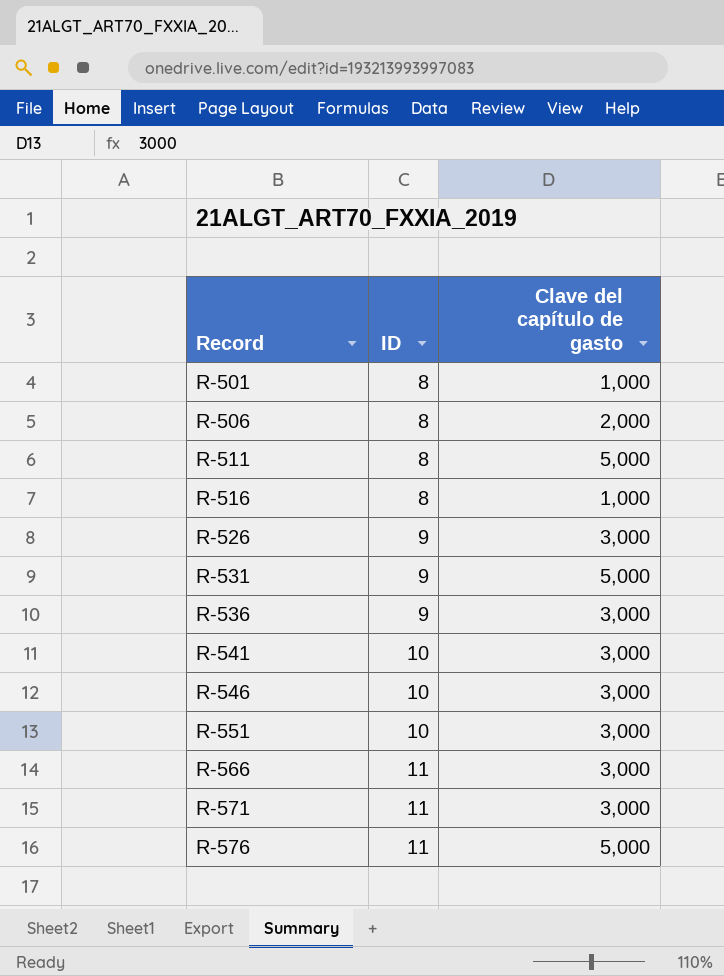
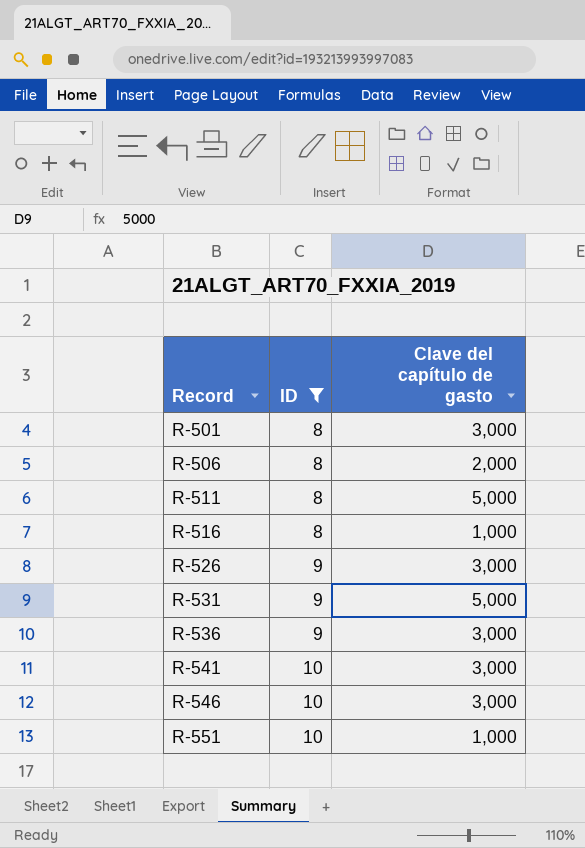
filter: none -> ID != 11
R-501 | Clave del capítulo de gasto: 1,000 -> 3,000
R-551 | Clave del capítulo de gasto: 3,000 -> 1,000

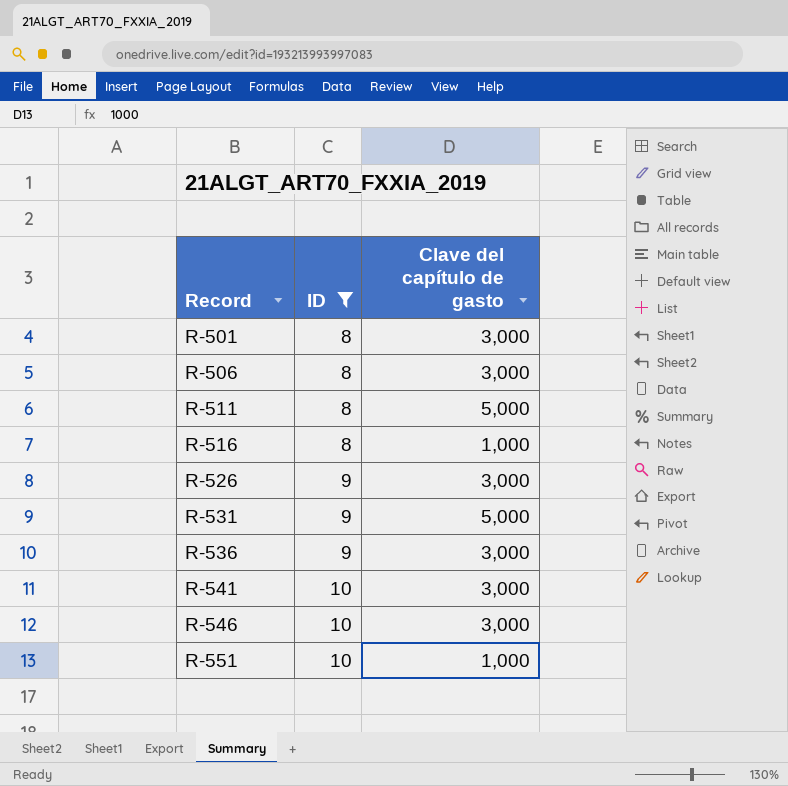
R-506 | Clave del capítulo de gasto: 2,000 -> 3,000

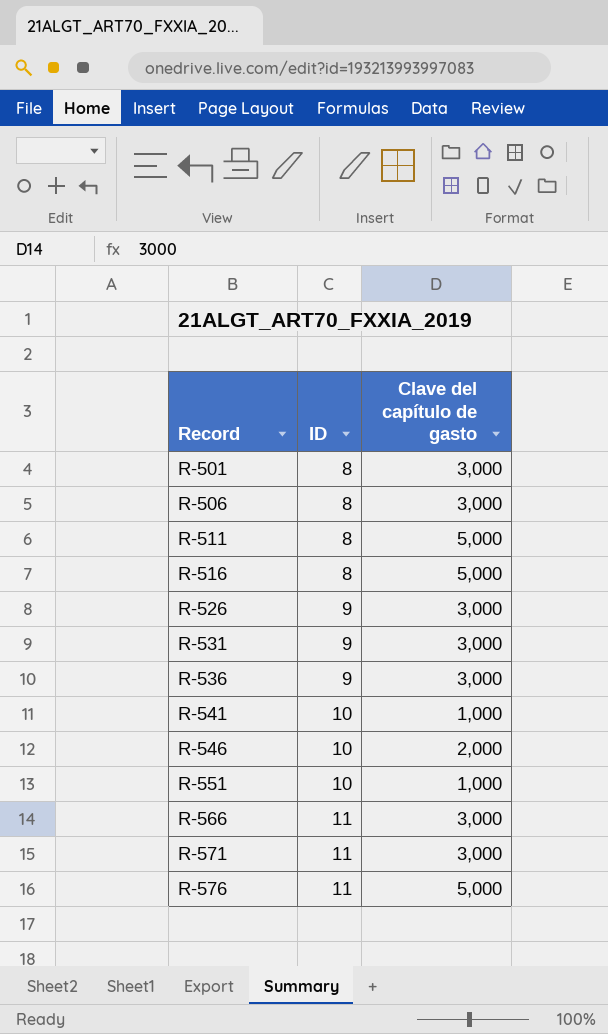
filter: ID != 11 -> none
R-516 | Clave del capítulo de gasto: 1,000 -> 5,000
R-531 | Clave del capítulo de gasto: 5,000 -> 3,000
R-541 | Clave del capítulo de gasto: 3,000 -> 1,000
R-546 | Clave del capítulo de gasto: 3,000 -> 2,000

